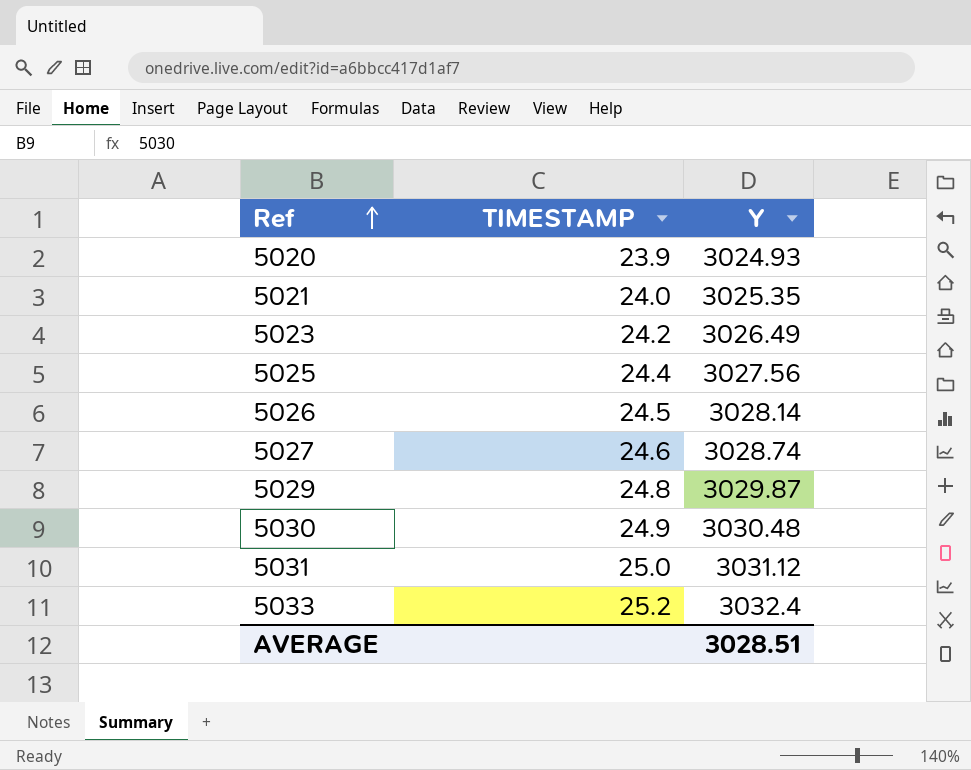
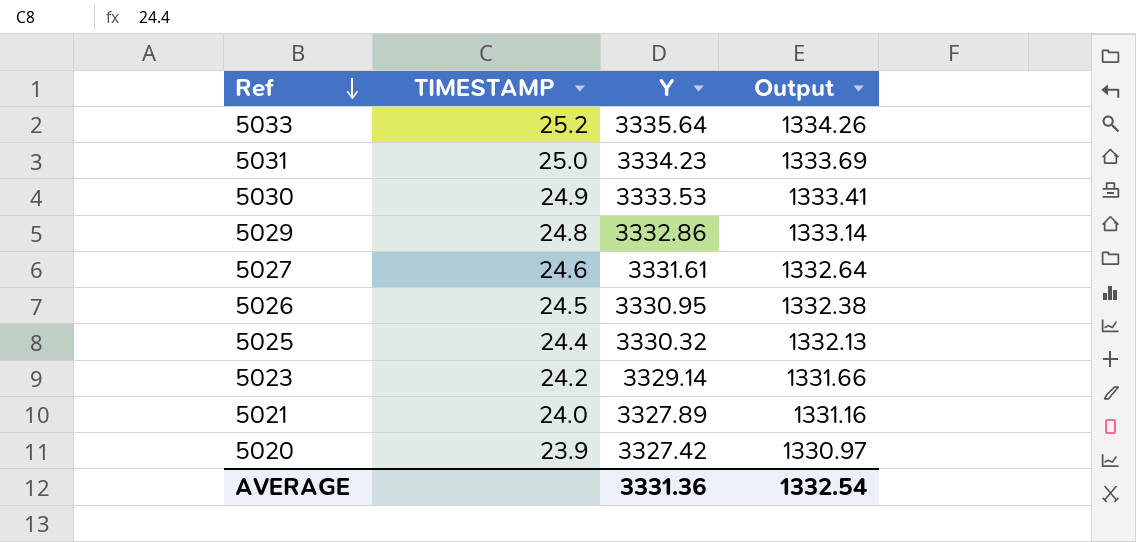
row order: Ref ascending -> Ref descending
column Output | formula: none -> [Y] * 0.4
5033 | Y: 3032.4 -> 3335.64
5031 | Y: 3031.12 -> 3334.23
5030 | Y: 3030.48 -> 3333.53
5029 | Y: 3029.87 -> 3332.86
5027 | Y: 3028.74 -> 3331.61
5026 | Y: 3028.14 -> 3330.95
5025 | Y: 3027.56 -> 3330.32
5023 | Y: 3026.49 -> 3329.14
5021 | Y: 3025.35 -> 3327.89
5020 | Y: 3024.93 -> 3327.42
AVERAGE | Y: 3028.51 -> 3331.36

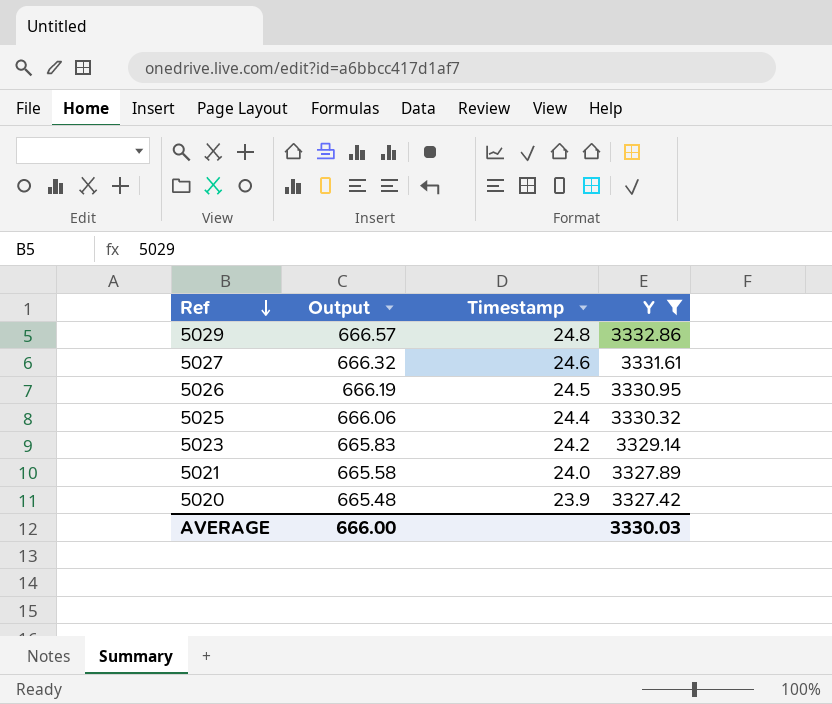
filter: none -> Y <= 3332.86
column Output | formula: [Y] * 0.4 -> [Y] * 0.2
column Output | position: 4 -> 2
column name: TIMESTAMP -> Timestamp
AVERAGE | Output: 1332.54 -> 666.00
AVERAGE | Y: 3331.36 -> 3330.03

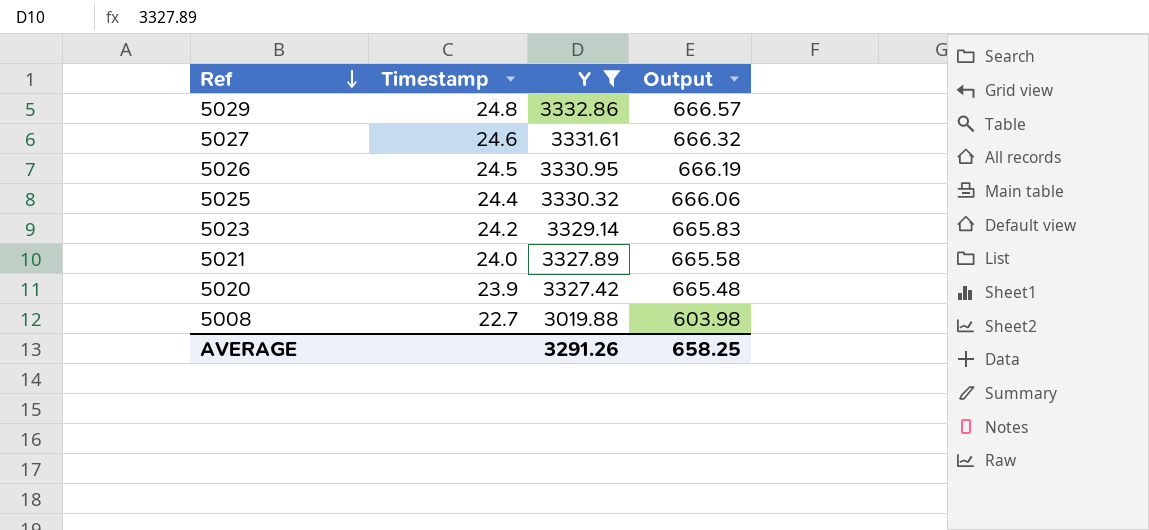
column Output | position: 2 -> 4
row 5008: none -> 22.7 | 3019.88 | 603.98
AVERAGE | Y: 3330.03 -> 3291.26
AVERAGE | Output: 666.00 -> 658.25

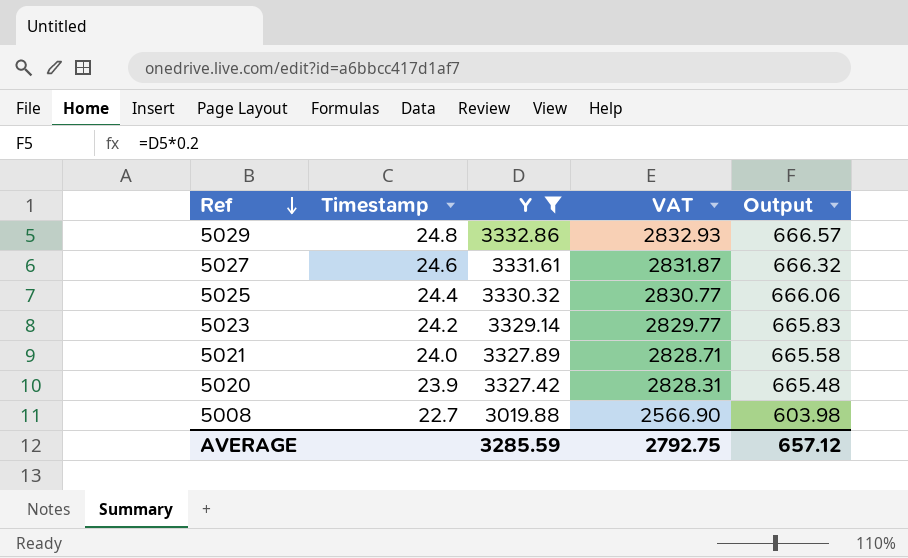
column VAT | formula: none -> [Y] * 0.85
row 5026: 24.5 | 3330.95 | 666.19 -> none
AVERAGE | Y: 3291.26 -> 3285.59
AVERAGE | Output: 658.25 -> 657.12

